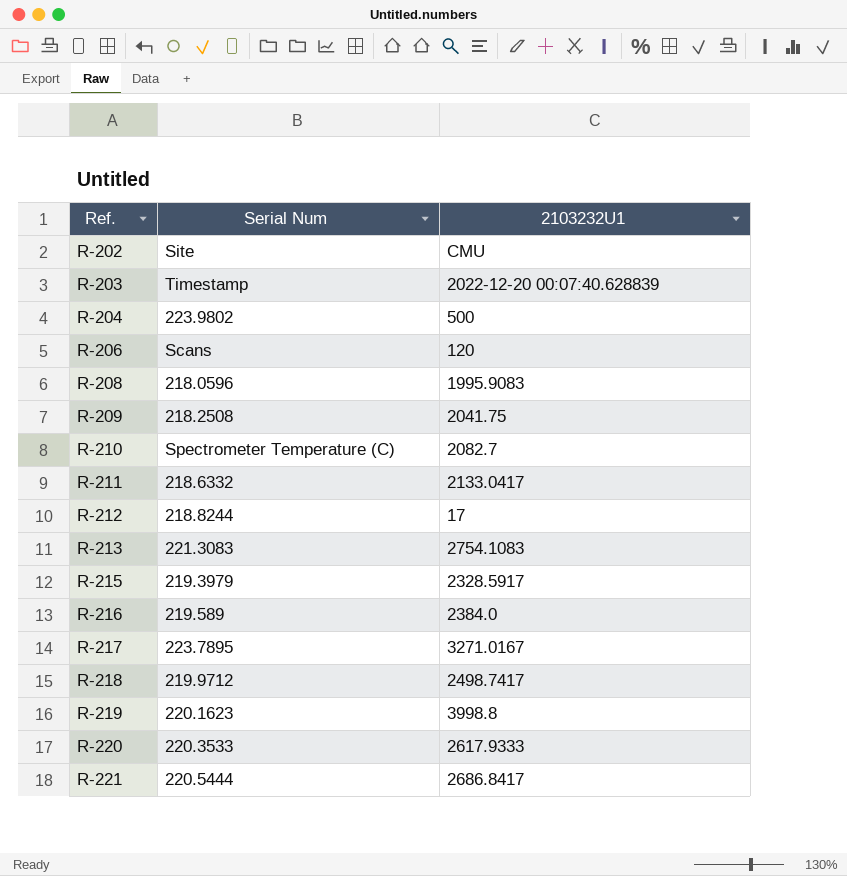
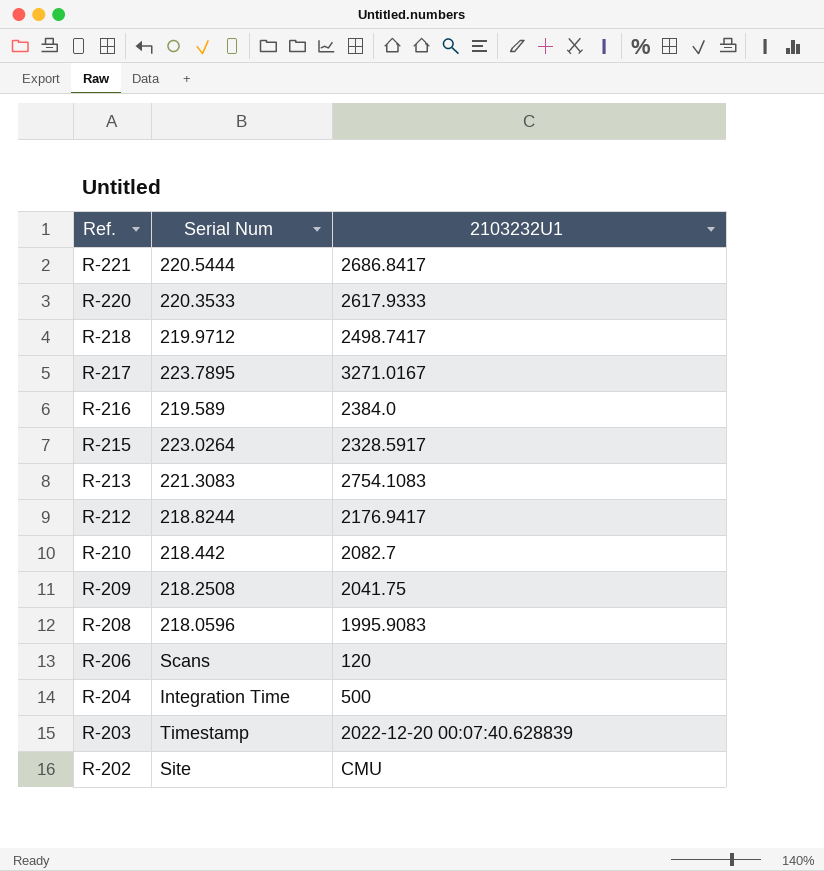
row order: Ref. ascending -> Ref. descending
row R-211: 218.6332 | 2133.0417 -> none
row R-219: 220.1623 | 3998.8 -> none
R-215 | Serial Num: 219.3979 -> 223.0264
R-212 | 2103232U1: 17 -> 2176.9417
R-210 | Serial Num: Spectrometer Temperature (C) -> 218.442
R-204 | Serial Num: 223.9802 -> Integration Time

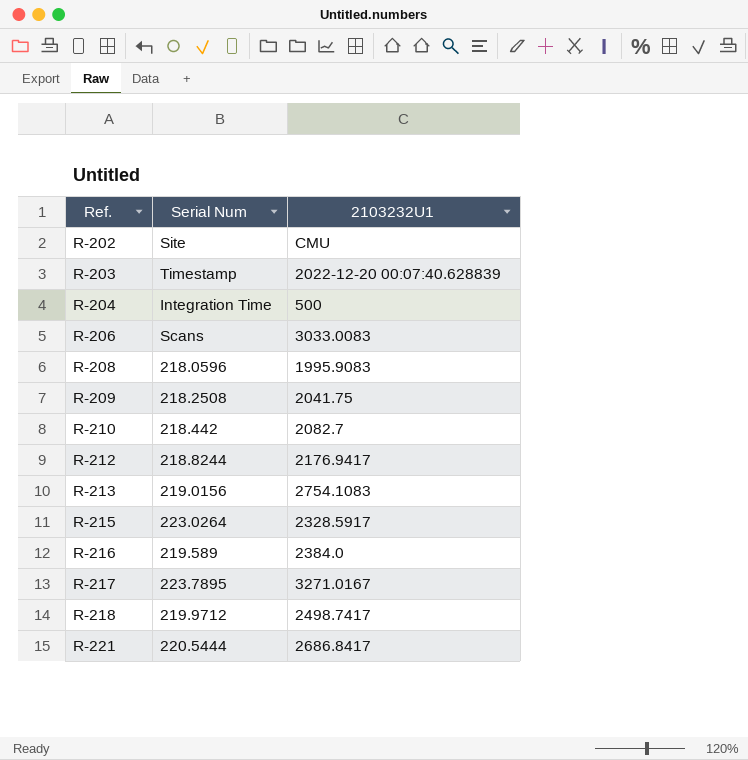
row order: Ref. descending -> Ref. ascending
row R-220: 220.3533 | 2617.9333 -> none
R-206 | 2103232U1: 120 -> 3033.0083
R-213 | Serial Num: 221.3083 -> 219.0156

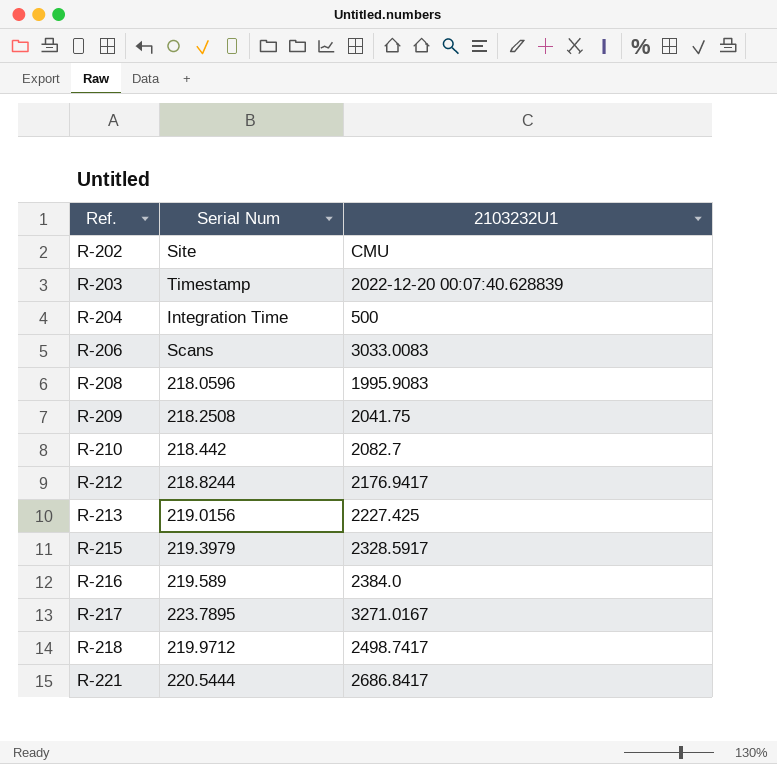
R-213 | 2103232U1: 2754.1083 -> 2227.425
R-215 | Serial Num: 223.0264 -> 219.3979

